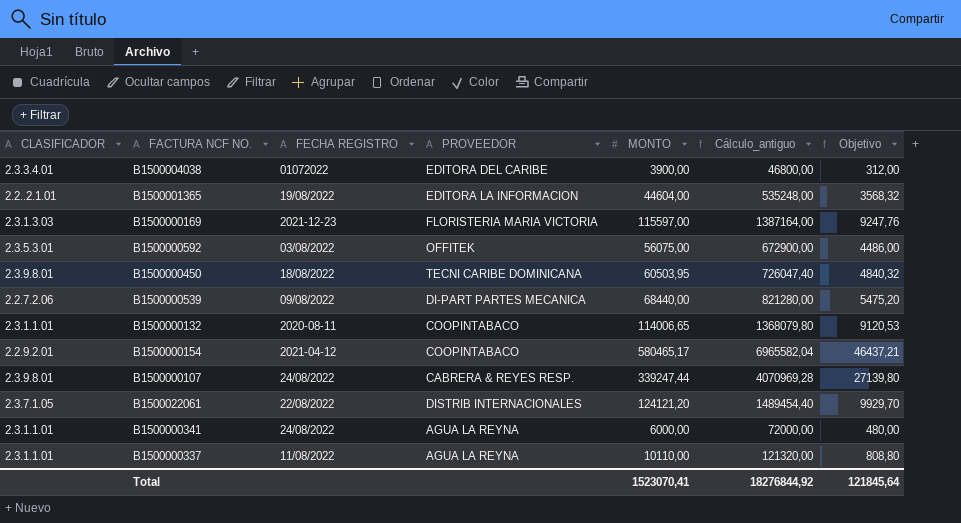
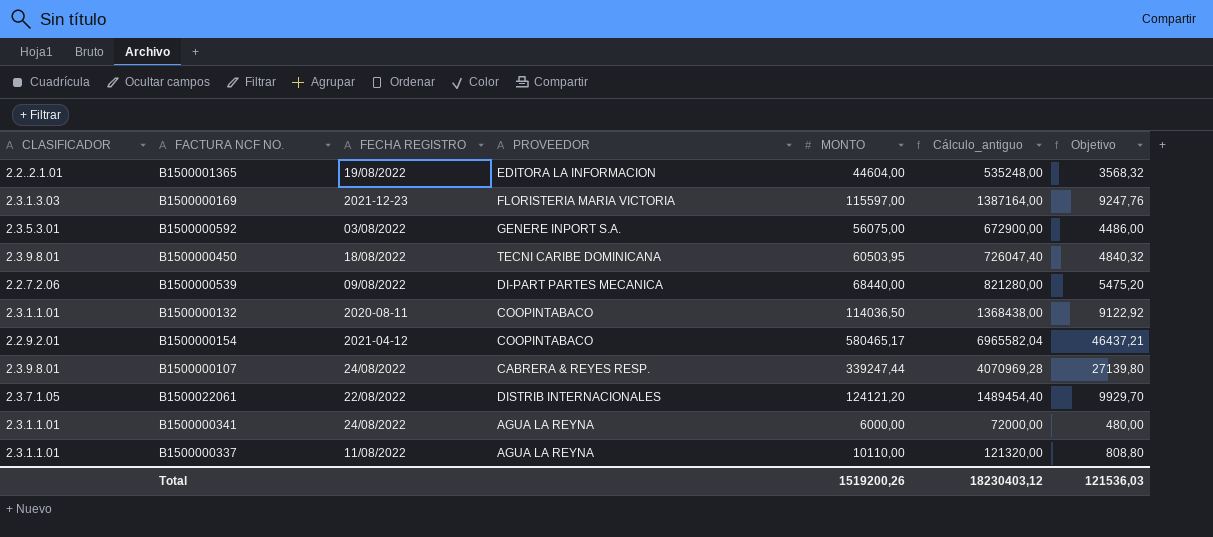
row B1500004038: 2.3.3.4.01 | 01072022 | EDITORA DEL CARIBE | 3900,00 | 46800,00 | 312,00 -> none
B1500000592 | PROVEEDOR: OFFITEK -> GENERE INPORT S.A.
B1500000132 | MONTO: 114006,65 -> 114036,50
B1500000132 | Cálculo_antiguo: 1368079,80 -> 1368438,00
B1500000132 | Objetivo: 9120,53 -> 9122,92
Total | MONTO: 1523070,41 -> 1519200,26
Total | Cálculo_antiguo: 18276844,92 -> 18230403,12
Total | Objetivo: 121845,64 -> 121536,03

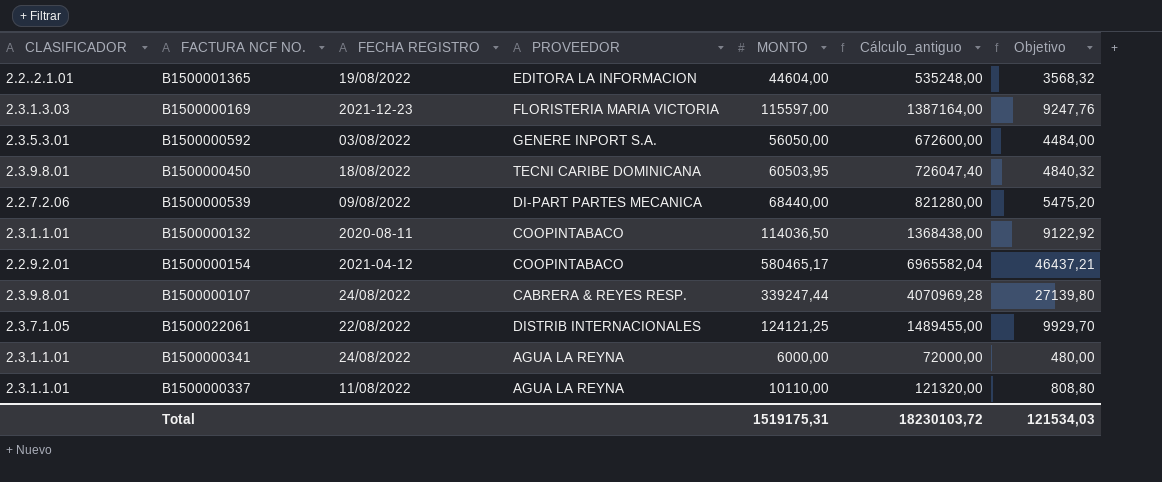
B1500000592 | MONTO: 56075,00 -> 56050,00
B1500000592 | Cálculo_antiguo: 672900,00 -> 672600,00
B1500000592 | Objetivo: 4486,00 -> 4484,00
B1500022061 | MONTO: 124121,20 -> 124121,25
B1500022061 | Cálculo_antiguo: 1489454,40 -> 1489455,00
Total | MONTO: 1519200,26 -> 1519175,31
Total | Cálculo_antiguo: 18230403,12 -> 18230103,72
Total | Objetivo: 121536,03 -> 121534,03

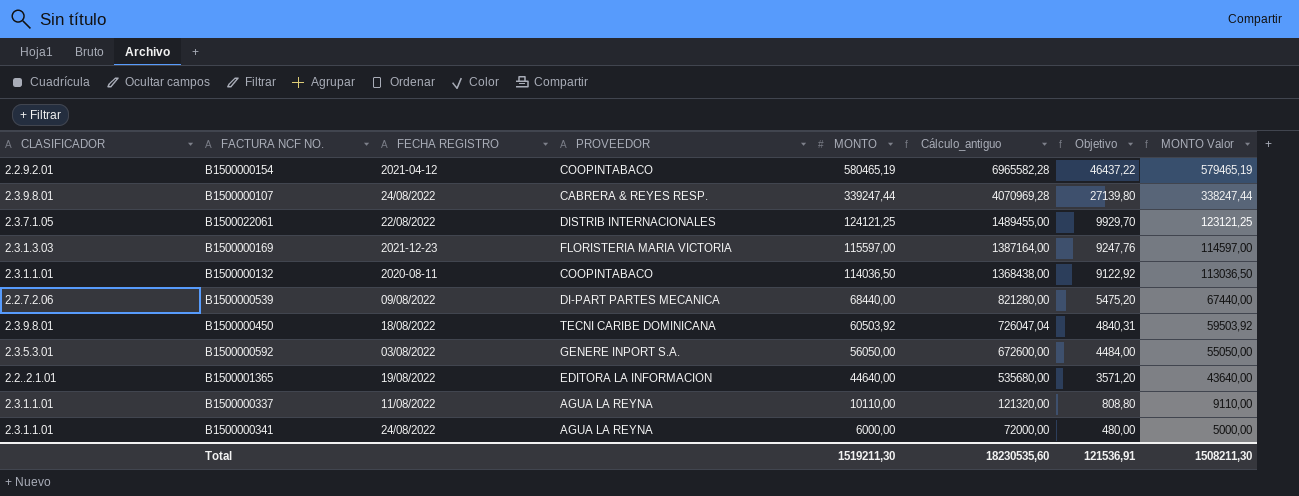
row order: none -> MONTO descending
column MONTO Valor | formula: none -> [MONTO] - 1000
B1500000154 | MONTO: 580465,17 -> 580465,19
B1500000154 | Cálculo_antiguo: 6965582,04 -> 6965582,28
B1500000154 | Objetivo: 46437,21 -> 46437,22
B1500000450 | MONTO: 60503,95 -> 60503,92
B1500000450 | Cálculo_antiguo: 726047,40 -> 726047,04
B1500000450 | Objetivo: 4840,32 -> 4840,31
B1500001365 | MONTO: 44604,00 -> 44640,00
B1500001365 | Cálculo_antiguo: 535248,00 -> 535680,00
B1500001365 | Objetivo: 3568,32 -> 3571,20
Total | MONTO: 1519175,31 -> 1519211,30
Total | Cálculo_antiguo: 18230103,72 -> 18230535,60
Total | Objetivo: 121534,03 -> 121536,91

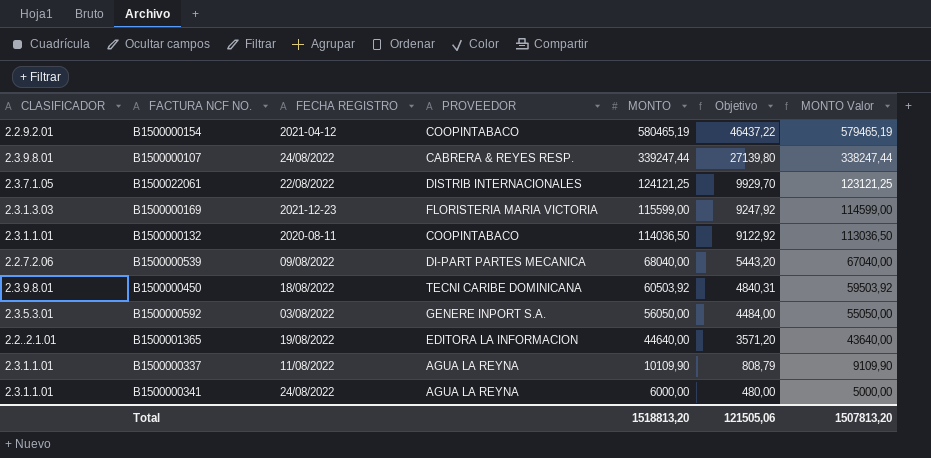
column Cálculo_antiguo | formula: [MONTO] * 12 -> none
B1500000169 | MONTO: 115597,00 -> 115599,00
B1500000169 | Objetivo: 9247,76 -> 9247,92
B1500000169 | MONTO Valor: 114597,00 -> 114599,00
B1500000539 | MONTO: 68440,00 -> 68040,00
B1500000539 | Objetivo: 5475,20 -> 5443,20
B1500000539 | MONTO Valor: 67440,00 -> 67040,00
B1500000337 | MONTO: 10110,00 -> 10109,90
B1500000337 | Objetivo: 808,80 -> 808,79
B1500000337 | MONTO Valor: 9110,00 -> 9109,90
Total | MONTO: 1519211,30 -> 1518813,20
Total | Objetivo: 121536,91 -> 121505,06
Total | MONTO Valor: 1508211,30 -> 1507813,20

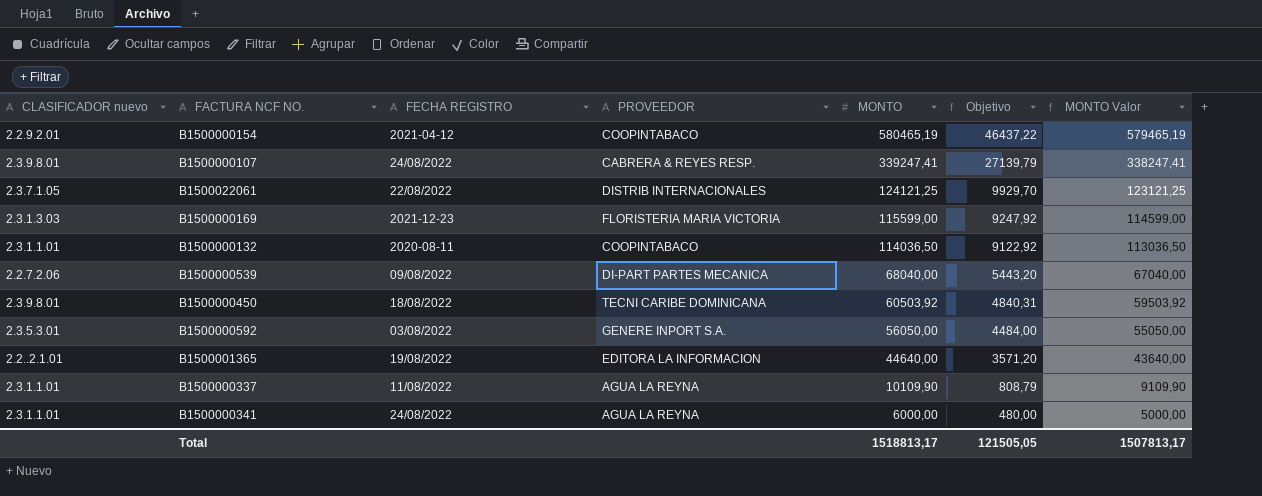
column name: CLASIFICADOR -> CLASIFICADOR nuevo
B1500000107 | MONTO: 339247,44 -> 339247,41
B1500000107 | Objetivo: 27139,80 -> 27139,79
B1500000107 | MONTO Valor: 338247,44 -> 338247,41
Total | MONTO: 1518813,20 -> 1518813,17
Total | Objetivo: 121505,06 -> 121505,05
Total | MONTO Valor: 1507813,20 -> 1507813,17

